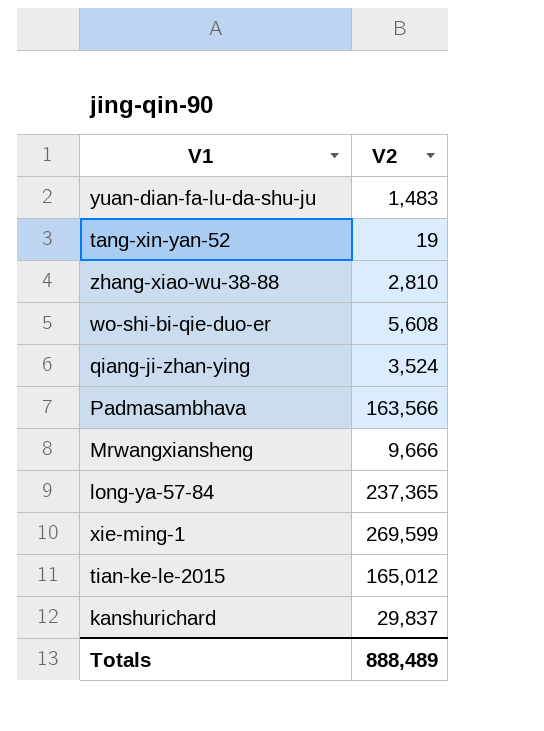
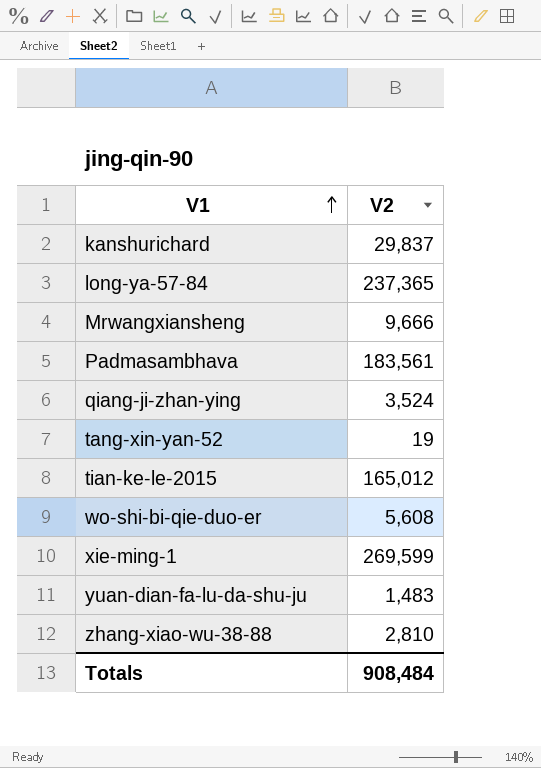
row order: none -> V1 ascending
Padmasambhava | V2: 163,566 -> 183,561
Totals | V2: 888,489 -> 908,484

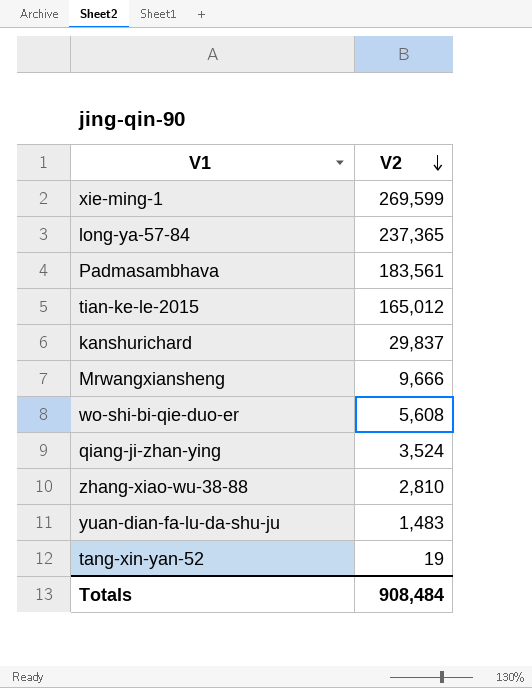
row order: V1 ascending -> V2 descending

